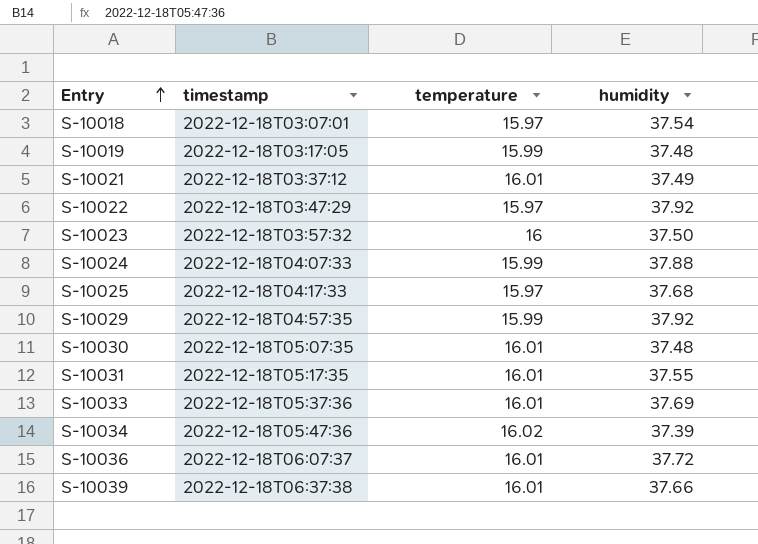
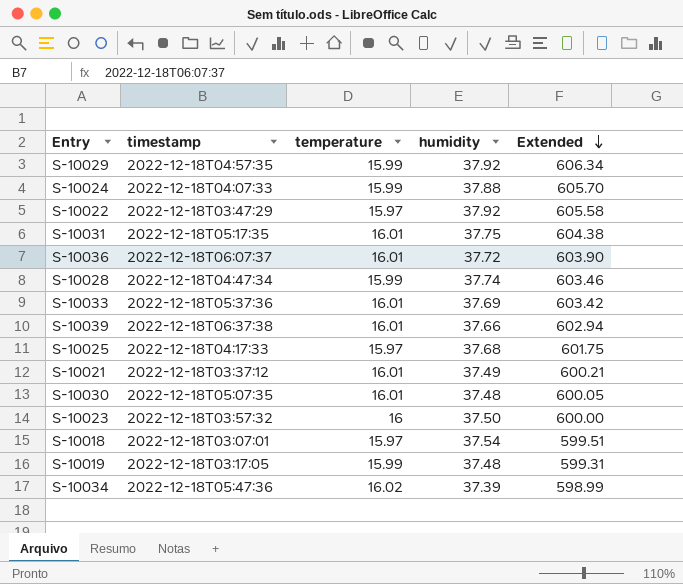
row order: Entry ascending -> Extended descending
column Extended | formula: none -> [temperature] * [humidity]
S-10031 | humidity: 37.55 -> 37.75
row S-10028: none -> 2022-12-18T04:47:34 | 15.99 | 37.74 | 603.46

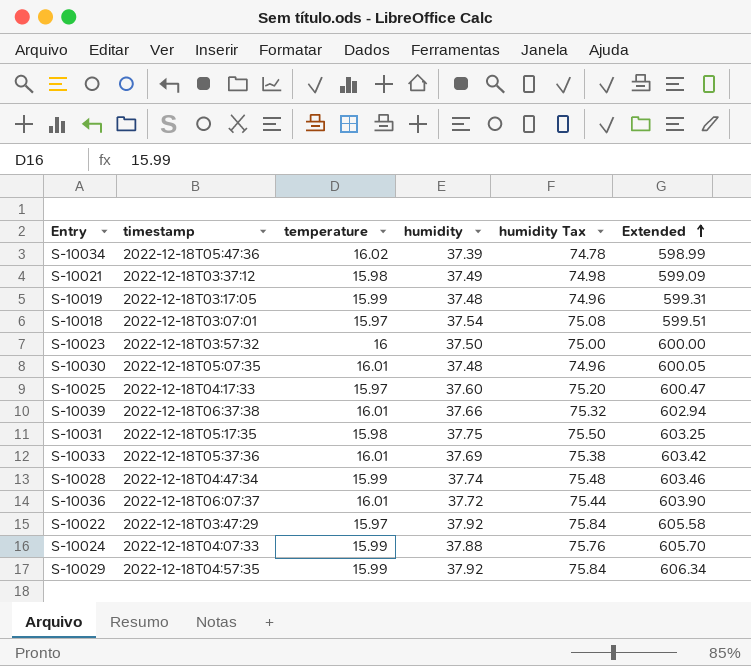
row order: Extended descending -> Extended ascending
column humidity Tax | formula: none -> [humidity] * 2
S-10021 | temperature: 16.01 -> 15.98
S-10021 | Extended: 600.21 -> 599.09
S-10025 | humidity: 37.68 -> 37.60
S-10025 | Extended: 601.75 -> 600.47
S-10031 | temperature: 16.01 -> 15.98
S-10031 | Extended: 604.38 -> 603.25

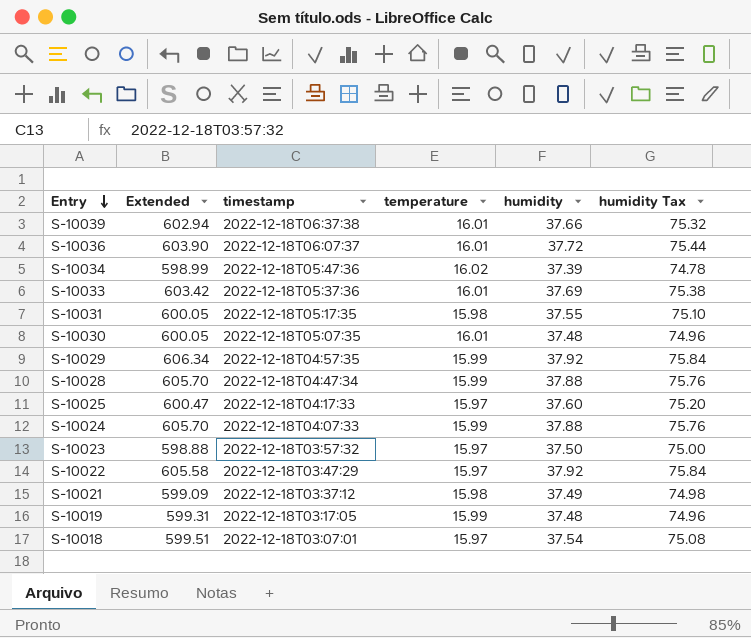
row order: Extended ascending -> Entry descending
column Extended | position: 6 -> 2
S-10031 | Extended: 603.25 -> 600.05
S-10031 | humidity: 37.75 -> 37.55
S-10031 | humidity Tax: 75.50 -> 75.10
S-10028 | Extended: 603.46 -> 605.70
S-10028 | humidity: 37.74 -> 37.88
S-10028 | humidity Tax: 75.48 -> 75.76
S-10023 | Extended: 600.00 -> 598.88
S-10023 | temperature: 16 -> 15.97

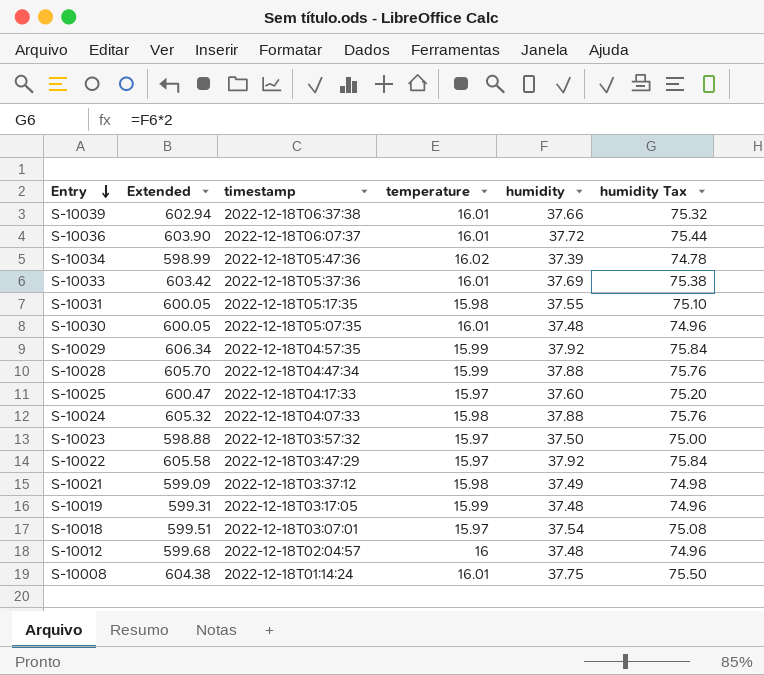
S-10024 | Extended: 605.70 -> 605.32
S-10024 | temperature: 15.99 -> 15.98
row S-10012: none -> 599.68 | 2022-12-18T02:04:57 | 16 | 37.48 | 74.96
row S-10008: none -> 604.38 | 2022-12-18T01:14:24 | 16.01 | 37.75 | 75.50

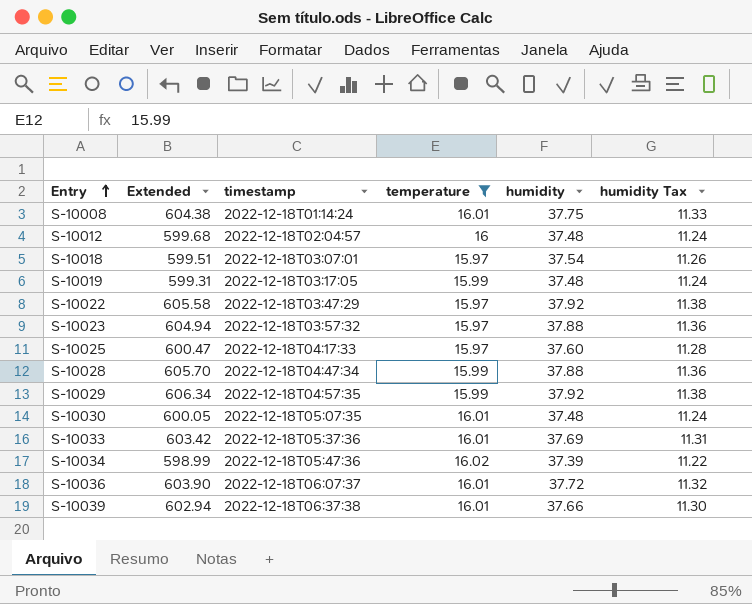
filter: none -> temperature != 15.98
row order: Entry descending -> Entry ascending
column humidity Tax | formula: [humidity] * 2 -> [humidity] * 0.3
S-10023 | Extended: 598.88 -> 604.94
S-10023 | humidity: 37.50 -> 37.88

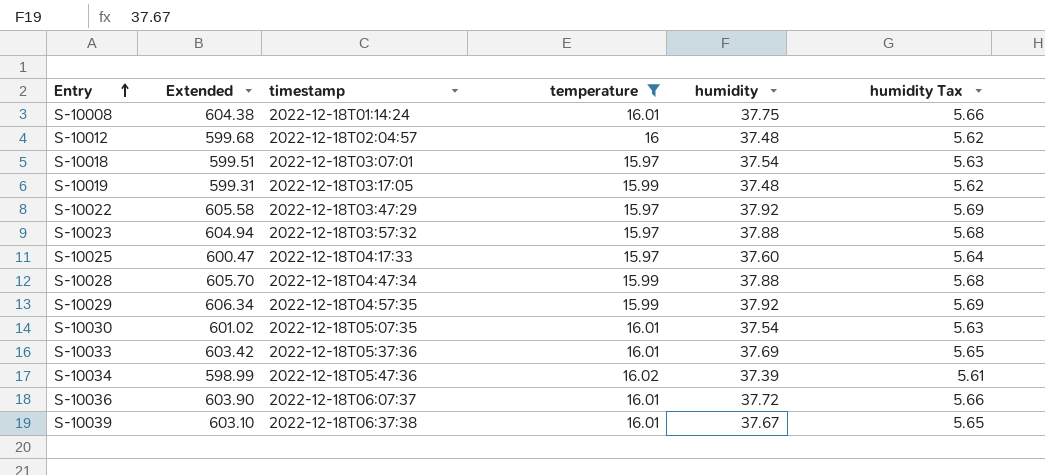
column humidity Tax | formula: [humidity] * 0.3 -> [humidity] * 0.15
S-10030 | Extended: 600.05 -> 601.02
S-10030 | humidity: 37.48 -> 37.54
S-10039 | Extended: 602.94 -> 603.10
S-10039 | humidity: 37.66 -> 37.67

